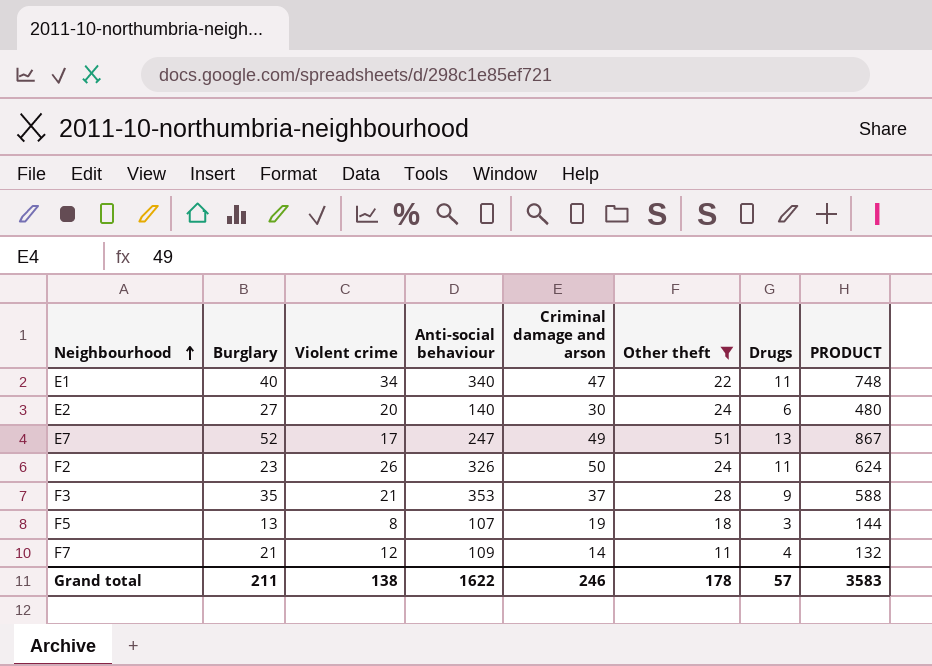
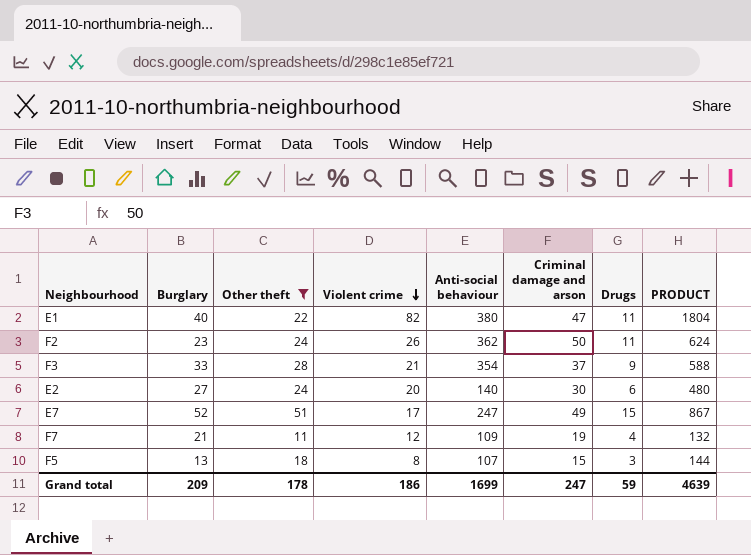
row order: Neighbourhood ascending -> Violent crime descending
column Other theft | position: 6 -> 3
E1 | Violent crime: 34 -> 82
E1 | Anti-social behaviour: 340 -> 380
E1 | PRODUCT: 748 -> 1804
F2 | Anti-social behaviour: 326 -> 362
F3 | Burglary: 35 -> 33
F3 | Anti-social behaviour: 353 -> 354
E7 | Drugs: 13 -> 15
F7 | Criminal damage and arson: 14 -> 19
F5 | Criminal damage and arson: 19 -> 15
Grand total | Burglary: 211 -> 209
Grand total | Violent crime: 138 -> 186
Grand total | Anti-social behaviour: 1622 -> 1699
Grand total | Criminal damage and arson: 246 -> 247
Grand total | Drugs: 57 -> 59
Grand total | PRODUCT: 3583 -> 4639

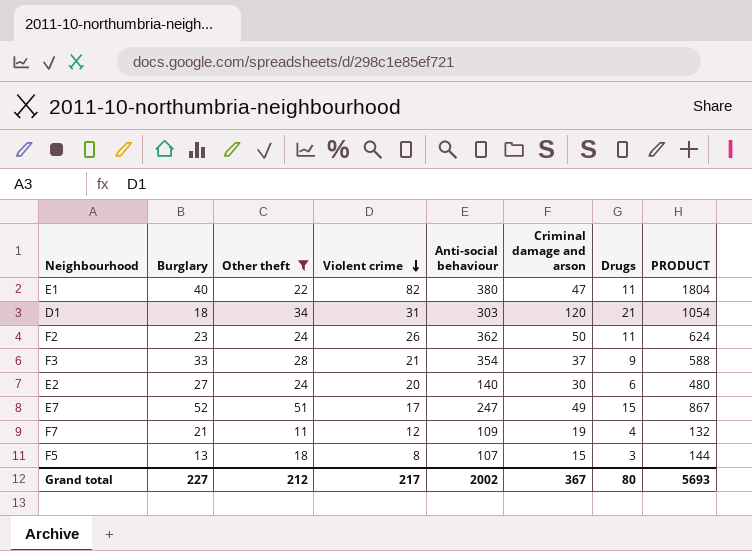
row D1: none -> 18 | 34 | 31 | 303 | 120 | 21 | 1054
Grand total | Burglary: 209 -> 227
Grand total | Other theft: 178 -> 212
Grand total | Violent crime: 186 -> 217
Grand total | Anti-social behaviour: 1699 -> 2002
Grand total | Criminal damage and arson: 247 -> 367
Grand total | Drugs: 59 -> 80
Grand total | PRODUCT: 4639 -> 5693

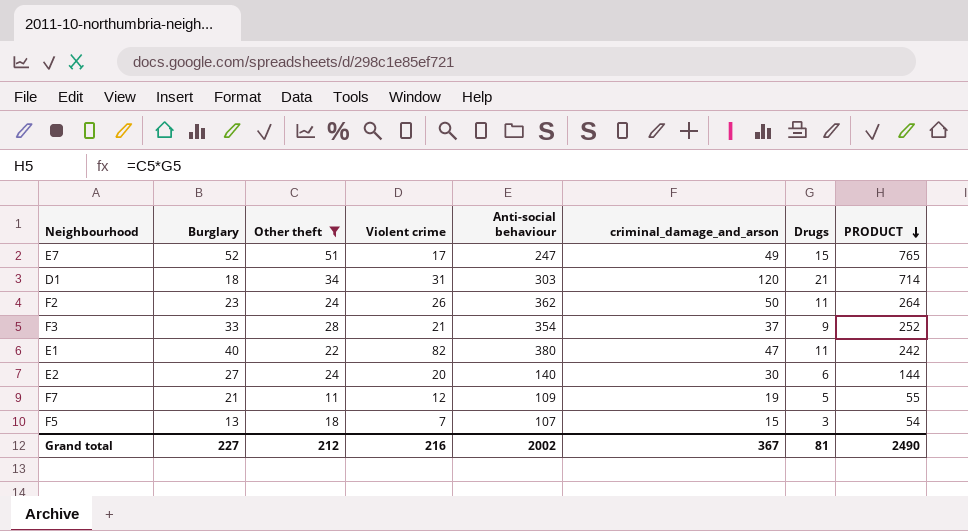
row order: Violent crime descending -> PRODUCT descending
column name: Criminal damage and arson -> criminal_damage_and_arson
column PRODUCT | formula: [Other theft] * [Violent crime] -> [Other theft] * [Drugs]
F7 | Drugs: 4 -> 5
F5 | Violent crime: 8 -> 7
Grand total | Violent crime: 217 -> 216
Grand total | Drugs: 80 -> 81
Grand total | PRODUCT: 5693 -> 2490

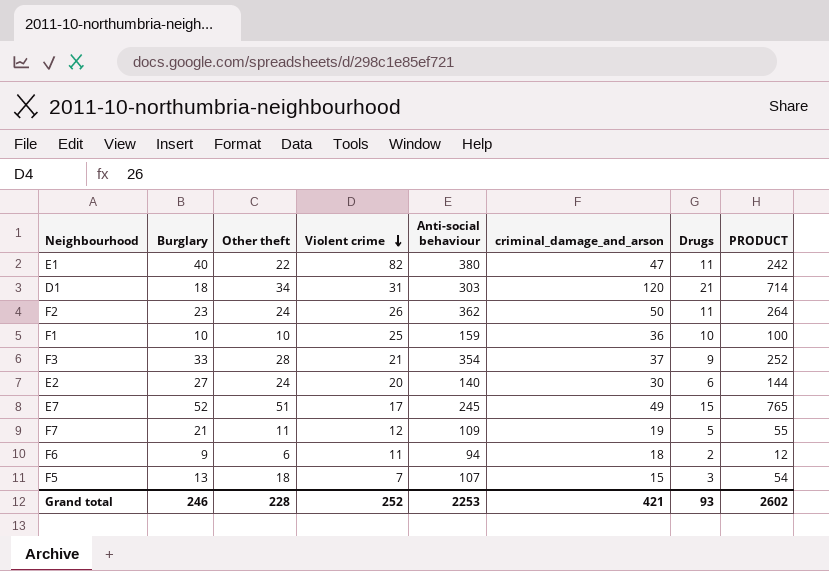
filter: Other theft >= 11 -> none
row order: PRODUCT descending -> Violent crime descending
E7 | Anti-social behaviour: 247 -> 245
Grand total | Burglary: 227 -> 246
Grand total | Other theft: 212 -> 228
Grand total | Violent crime: 216 -> 252
Grand total | Anti-social behaviour: 2002 -> 2253
Grand total | criminal_damage_and_arson: 367 -> 421
Grand total | Drugs: 81 -> 93
Grand total | PRODUCT: 2490 -> 2602

